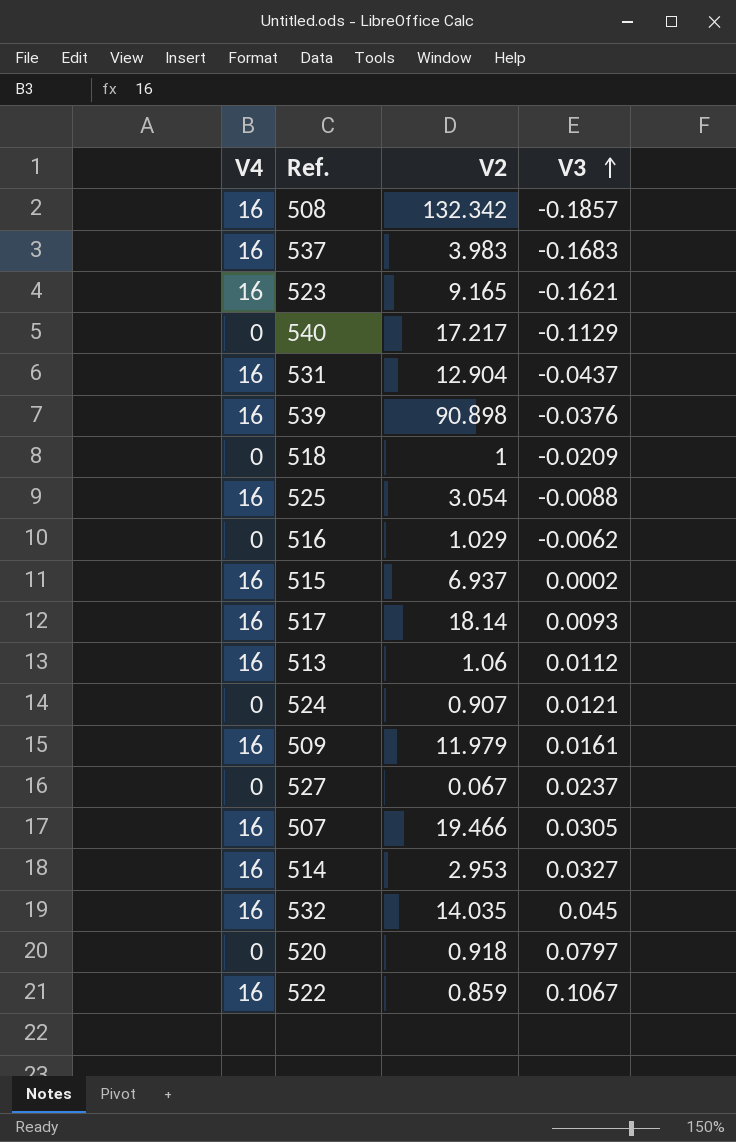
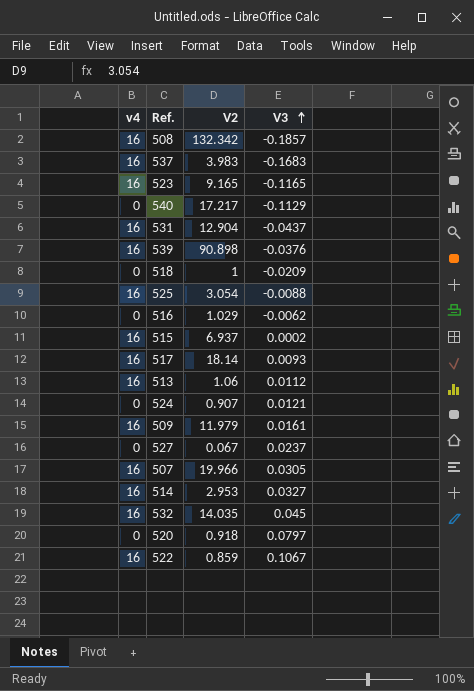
column name: V4 -> v4
523 | V3: -0.1621 -> -0.1165
507 | V2: 19.466 -> 19.966

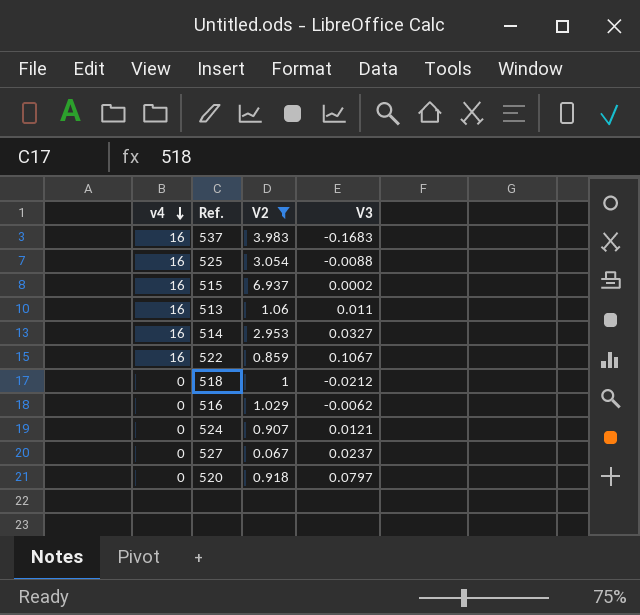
filter: none -> V2 <= 6.937
row order: V3 ascending -> v4 descending
513 | V3: 0.0112 -> 0.011
518 | V3: -0.0209 -> -0.0212

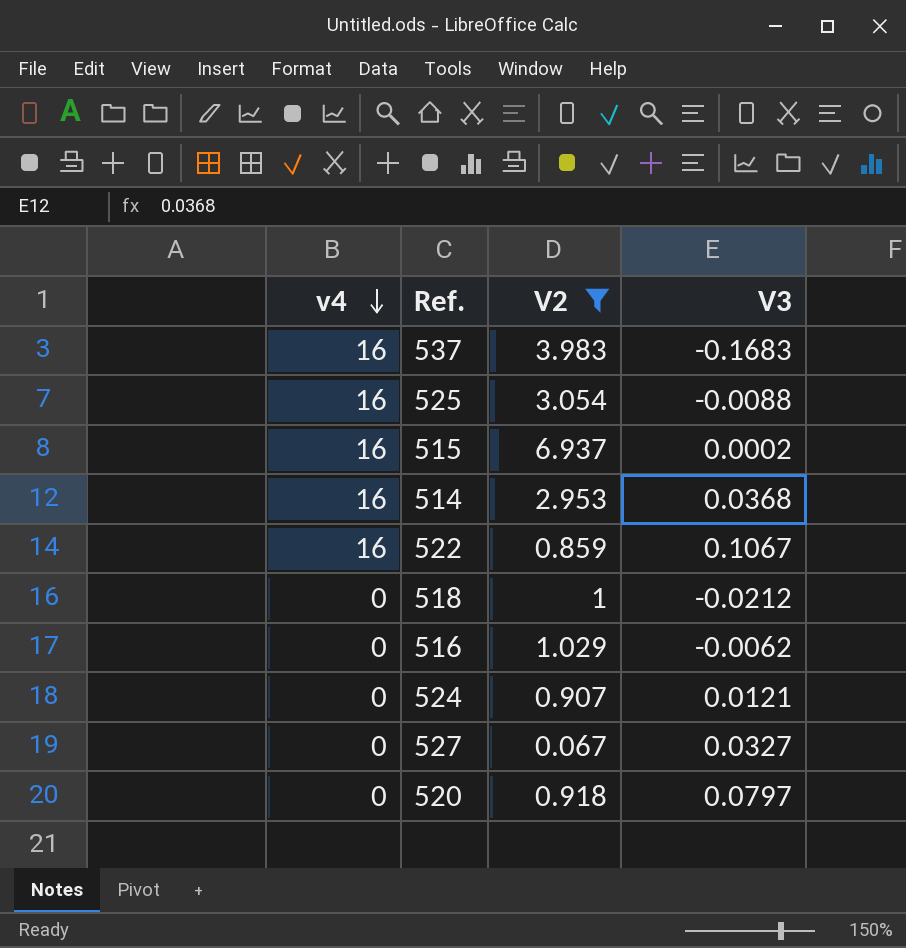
row 513: 16 | 1.06 | 0.011 -> none
514 | V3: 0.0327 -> 0.0368
527 | V3: 0.0237 -> 0.0327

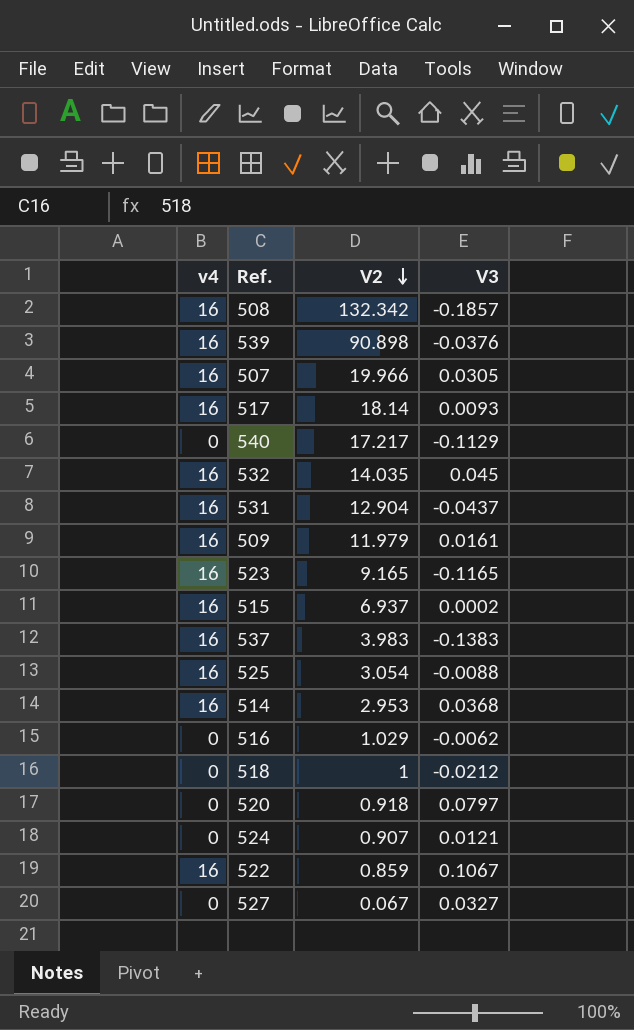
filter: V2 <= 6.937 -> none
row order: v4 descending -> V2 descending
537 | V3: -0.1683 -> -0.1383

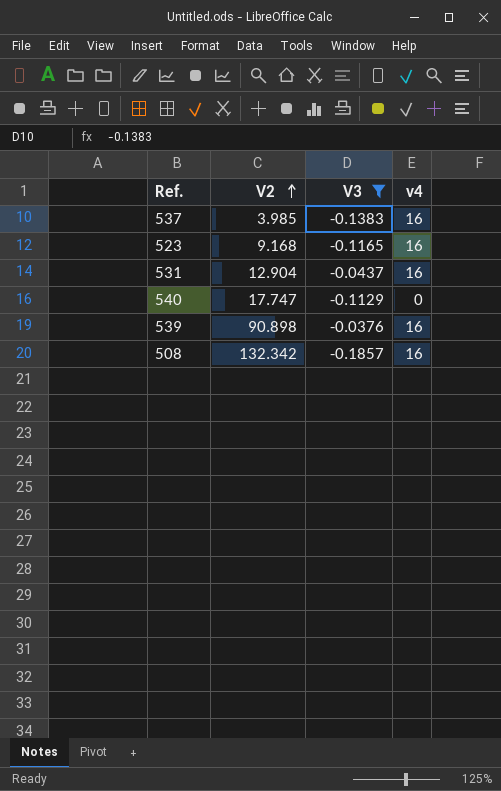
filter: none -> V3 <= -0.0376
row order: V2 descending -> V2 ascending
column v4 | position: 1 -> 4
537 | V2: 3.983 -> 3.985
523 | V2: 9.165 -> 9.168
540 | V2: 17.217 -> 17.747

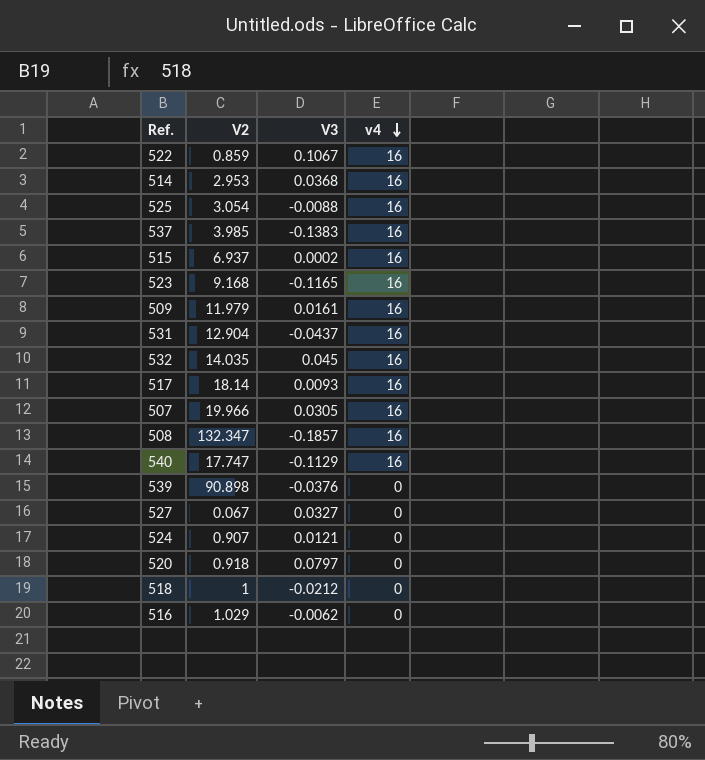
filter: V3 <= -0.0376 -> none
row order: V2 ascending -> v4 descending
508 | V2: 132.342 -> 132.347
540 | v4: 0 -> 16
539 | v4: 16 -> 0

